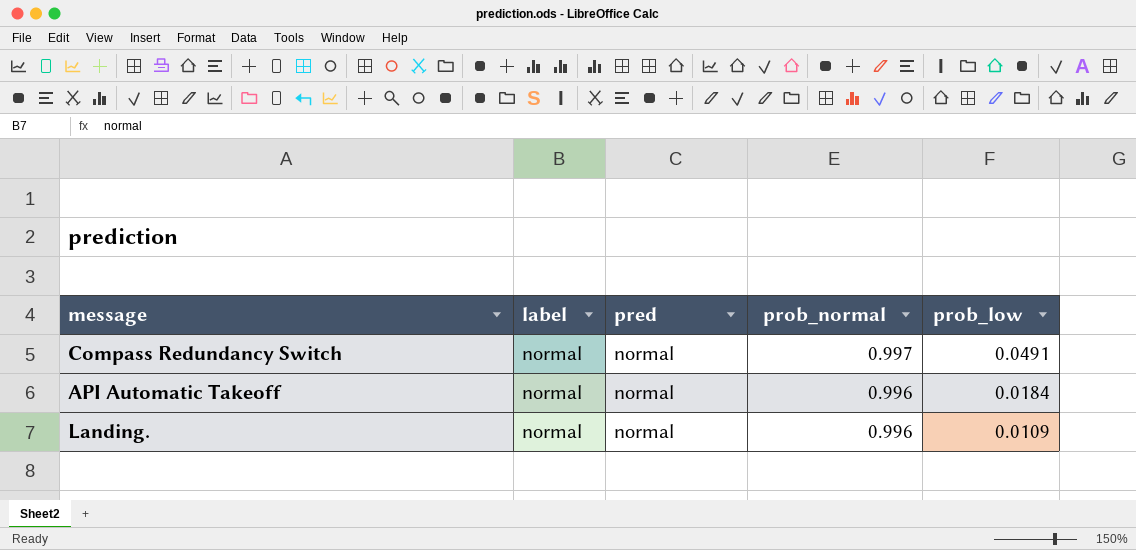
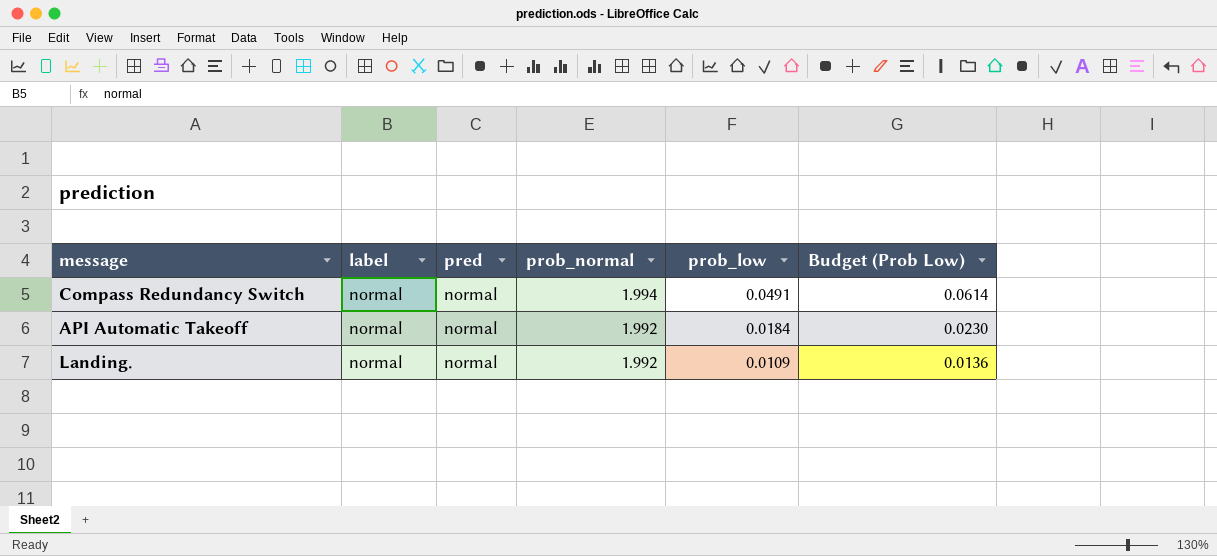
column Budget (Prob Low) | formula: none -> [prob_low] * 1.25
Compass Redundancy Switch | prob_normal: 0.997 -> 1.994
API Automatic Takeoff | prob_normal: 0.996 -> 1.992
Landing. | prob_normal: 0.996 -> 1.992

